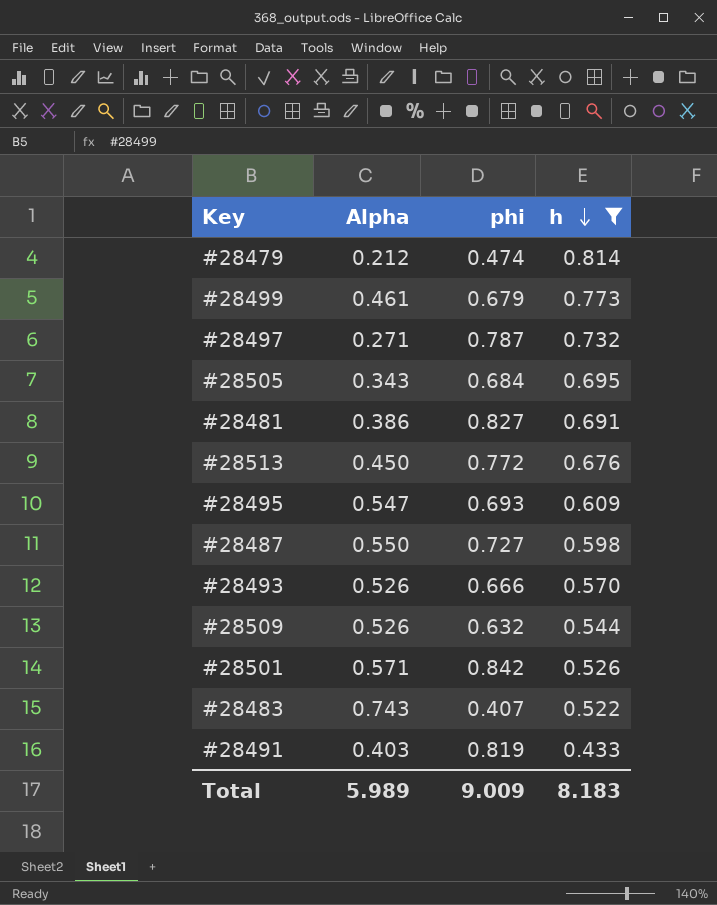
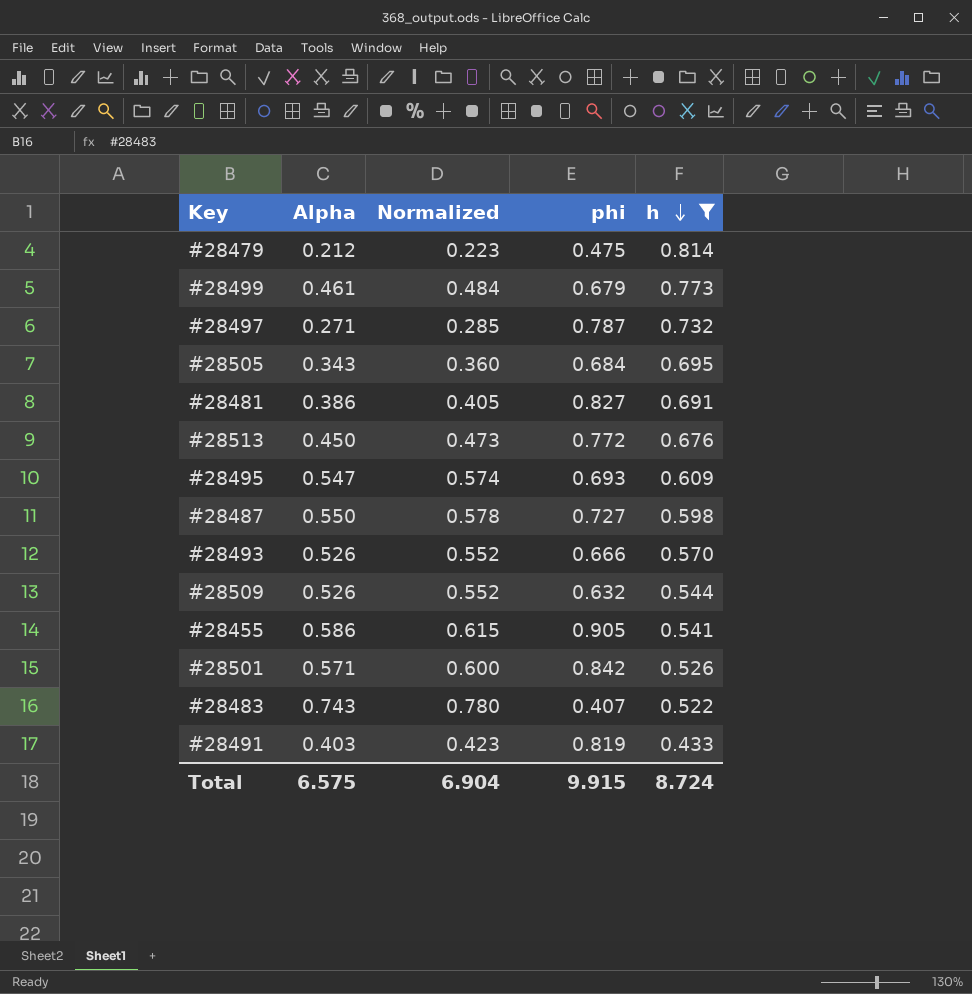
column Normalized | formula: none -> [Alpha] * 1.05
#28479 | phi: 0.474 -> 0.475
row #28455: none -> 0.586 | 0.615 | 0.905 | 0.541
Total | Alpha: 5.989 -> 6.575
Total | phi: 9.009 -> 9.915
Total | h: 8.183 -> 8.724

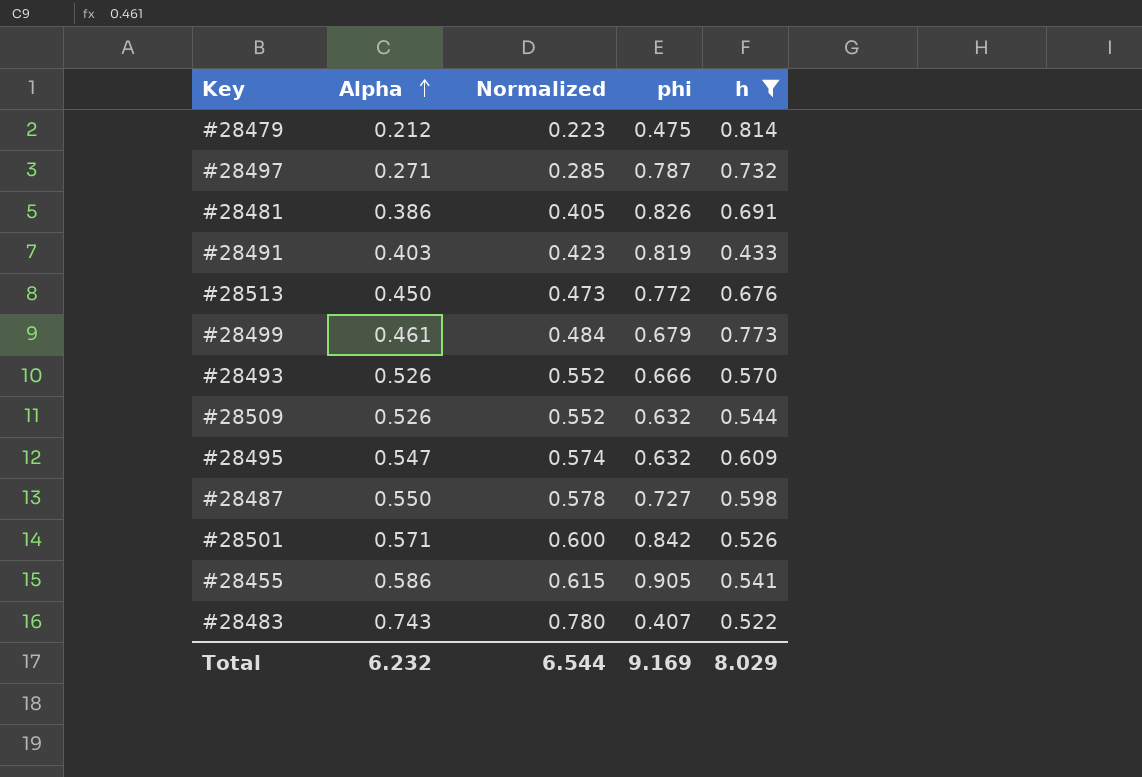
row order: h descending -> Alpha ascending
row #28505: 0.343 | 0.360 | 0.684 | 0.695 -> none
#28481 | phi: 0.827 -> 0.826
#28495 | phi: 0.693 -> 0.632
Total | Alpha: 6.575 -> 6.232
Total | Normalized: 6.904 -> 6.544
Total | phi: 9.915 -> 9.169
Total | h: 8.724 -> 8.029

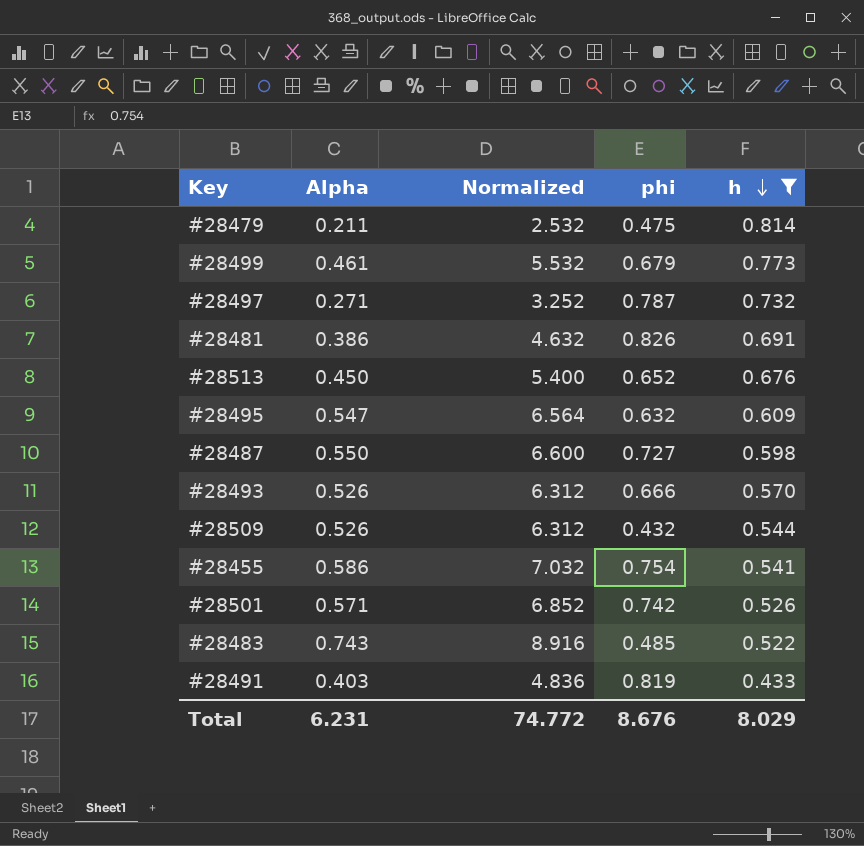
row order: Alpha ascending -> h descending
column Normalized | formula: [Alpha] * 1.05 -> [Alpha] * 12
#28479 | Alpha: 0.212 -> 0.211
#28513 | phi: 0.772 -> 0.652
#28509 | phi: 0.632 -> 0.432
#28455 | phi: 0.905 -> 0.754
#28501 | phi: 0.842 -> 0.742
#28483 | phi: 0.407 -> 0.485
Total | Alpha: 6.232 -> 6.231
Total | Normalized: 6.544 -> 74.772
Total | phi: 9.169 -> 8.676

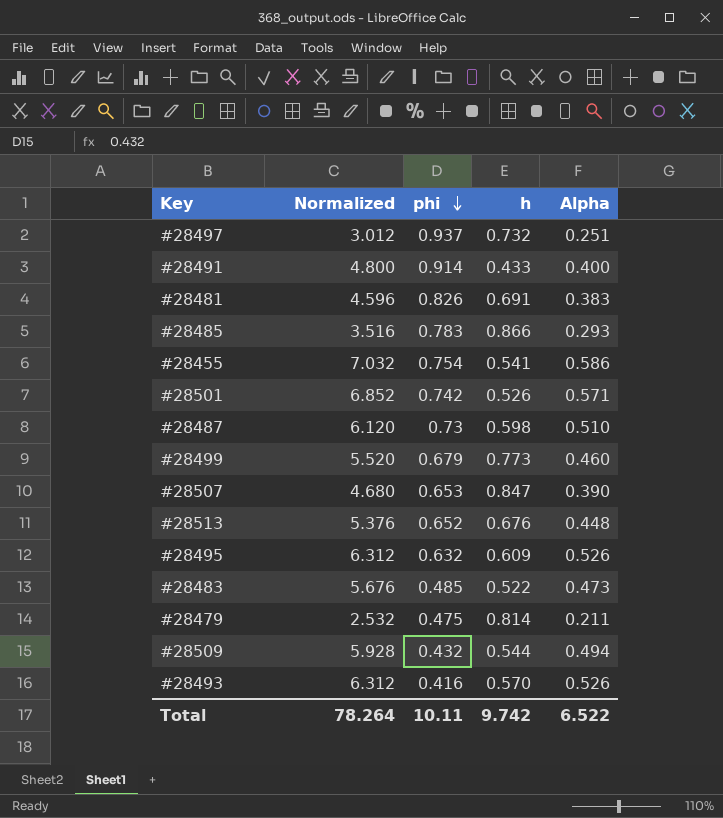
filter: h <= 0.814 -> none
row order: h descending -> phi descending
column Alpha | position: 2 -> 5
#28497 | Normalized: 3.252 -> 3.012
#28497 | phi: 0.787 -> 0.937
#28497 | Alpha: 0.271 -> 0.251
#28491 | Normalized: 4.836 -> 4.800
#28491 | phi: 0.819 -> 0.914
#28491 | Alpha: 0.403 -> 0.400
#28481 | Normalized: 4.632 -> 4.596
#28481 | Alpha: 0.386 -> 0.383
#28487 | Normalized: 6.600 -> 6.120
#28487 | phi: 0.727 -> 0.73
#28487 | Alpha: 0.550 -> 0.510
#28499 | Normalized: 5.532 -> 5.520
#28499 | Alpha: 0.461 -> 0.460
#28513 | Normalized: 5.400 -> 5.376
#28513 | Alpha: 0.450 -> 0.448
#28495 | Normalized: 6.564 -> 6.312
#28495 | Alpha: 0.547 -> 0.526
#28483 | Normalized: 8.916 -> 5.676
#28483 | Alpha: 0.743 -> 0.473
#28509 | Normalized: 6.312 -> 5.928
#28509 | Alpha: 0.526 -> 0.494
#28493 | phi: 0.666 -> 0.416
Total | Normalized: 74.772 -> 78.264
Total | phi: 8.676 -> 10.11
Total | h: 8.029 -> 9.742
Total | Alpha: 6.231 -> 6.522

